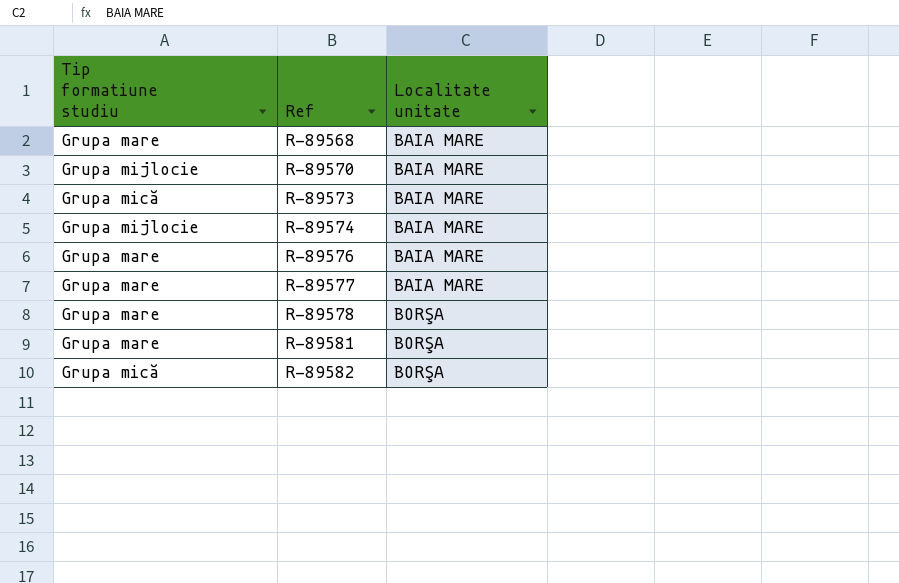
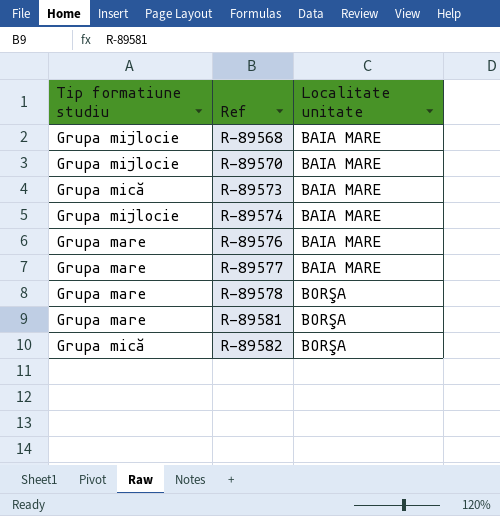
R-89568 | Tip formatiune studiu: Grupa mare -> Grupa mijlocie

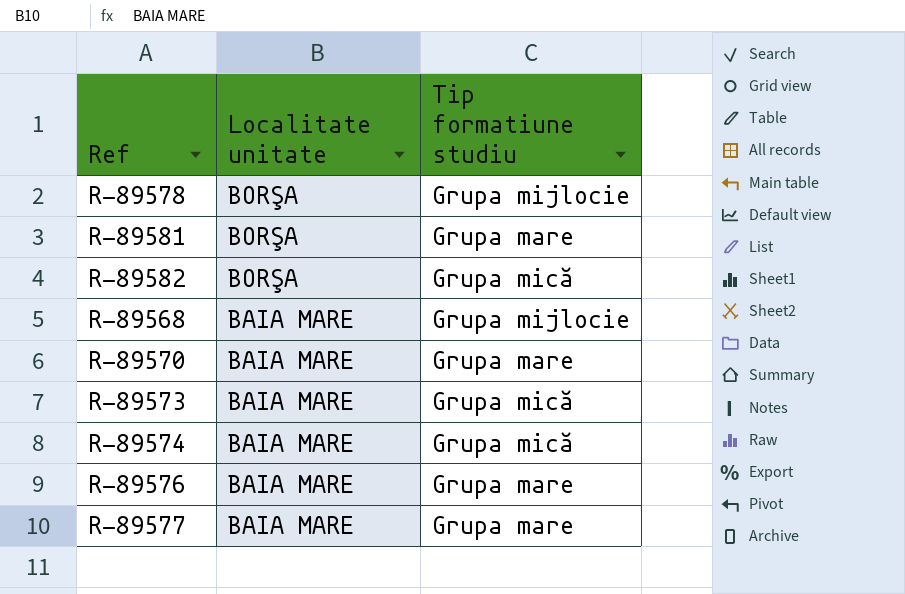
row order: Ref ascending -> Localitate unitate descending
column Tip formatiune studiu | position: 1 -> 3
R-89578 | Tip formatiune studiu: Grupa mare -> Grupa mijlocie
R-89570 | Tip formatiune studiu: Grupa mijlocie -> Grupa mare
R-89574 | Tip formatiune studiu: Grupa mijlocie -> Grupa mică

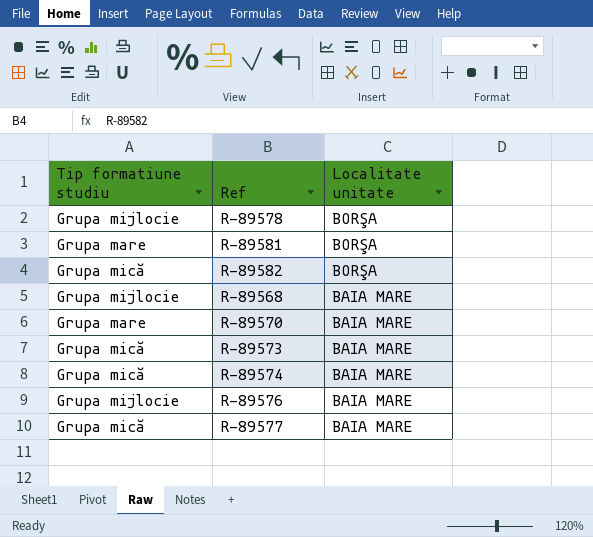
column Tip formatiune studiu | position: 3 -> 1
R-89576 | Tip formatiune studiu: Grupa mare -> Grupa mijlocie
R-89577 | Tip formatiune studiu: Grupa mare -> Grupa mică

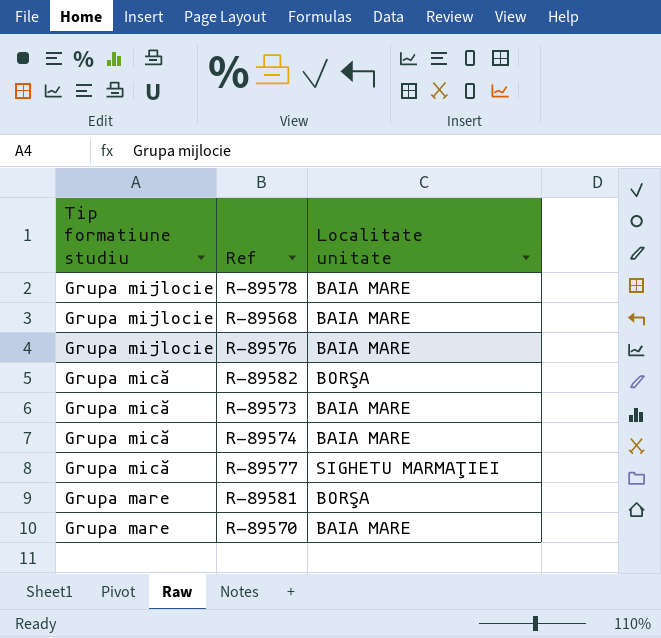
row order: Localitate unitate descending -> Tip formatiune studiu descending
R-89578 | Localitate unitate: BORŞA -> BAIA MARE
R-89577 | Localitate unitate: BAIA MARE -> SIGHETU MARMAŢIEI

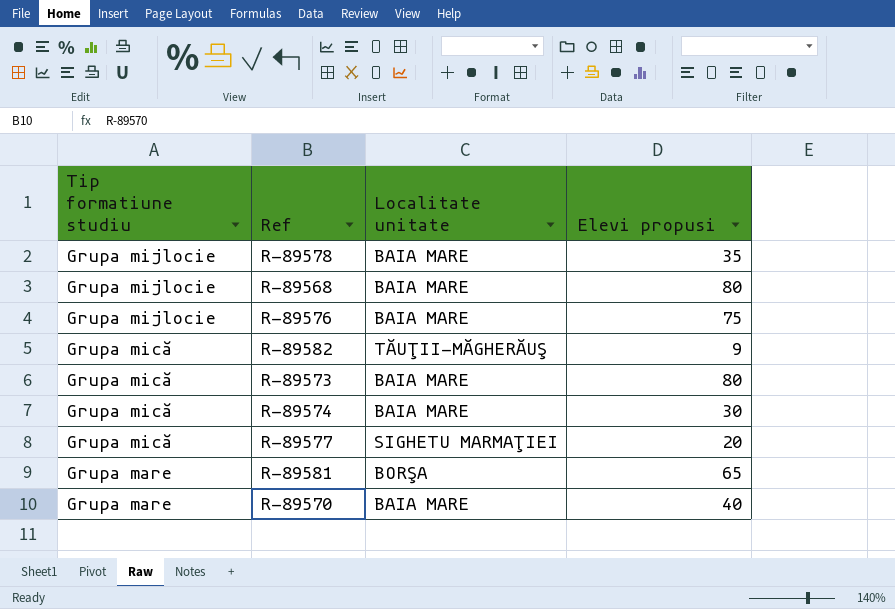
column Elevi propusi | position: none -> 4
R-89582 | Localitate unitate: BORŞA -> TĂUŢII-MĂGHERĂUŞ

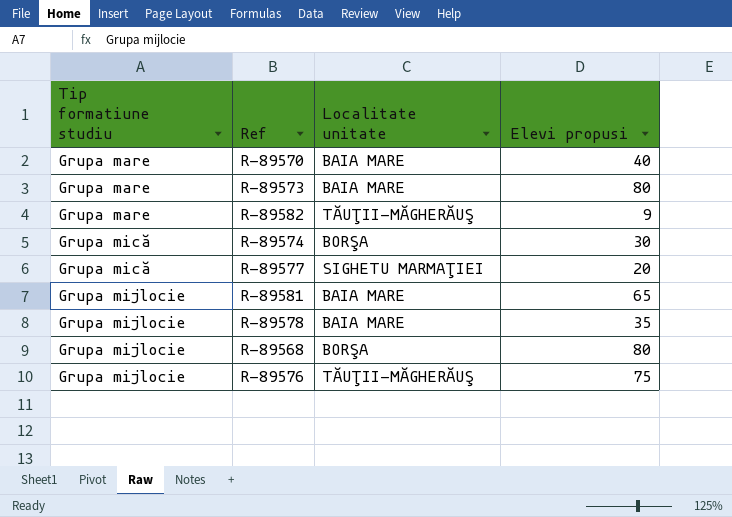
row order: Tip formatiune studiu descending -> Tip formatiune studiu ascending
R-89573 | Tip formatiune studiu: Grupa mică -> Grupa mare
R-89582 | Tip formatiune studiu: Grupa mică -> Grupa mare
R-89574 | Localitate unitate: BAIA MARE -> BORŞA
R-89581 | Tip formatiune studiu: Grupa mare -> Grupa mijlocie
R-89581 | Localitate unitate: BORŞA -> BAIA MARE
R-89568 | Localitate unitate: BAIA MARE -> BORŞA
R-89576 | Localitate unitate: BAIA MARE -> TĂUŢII-MĂGHERĂUŞ

